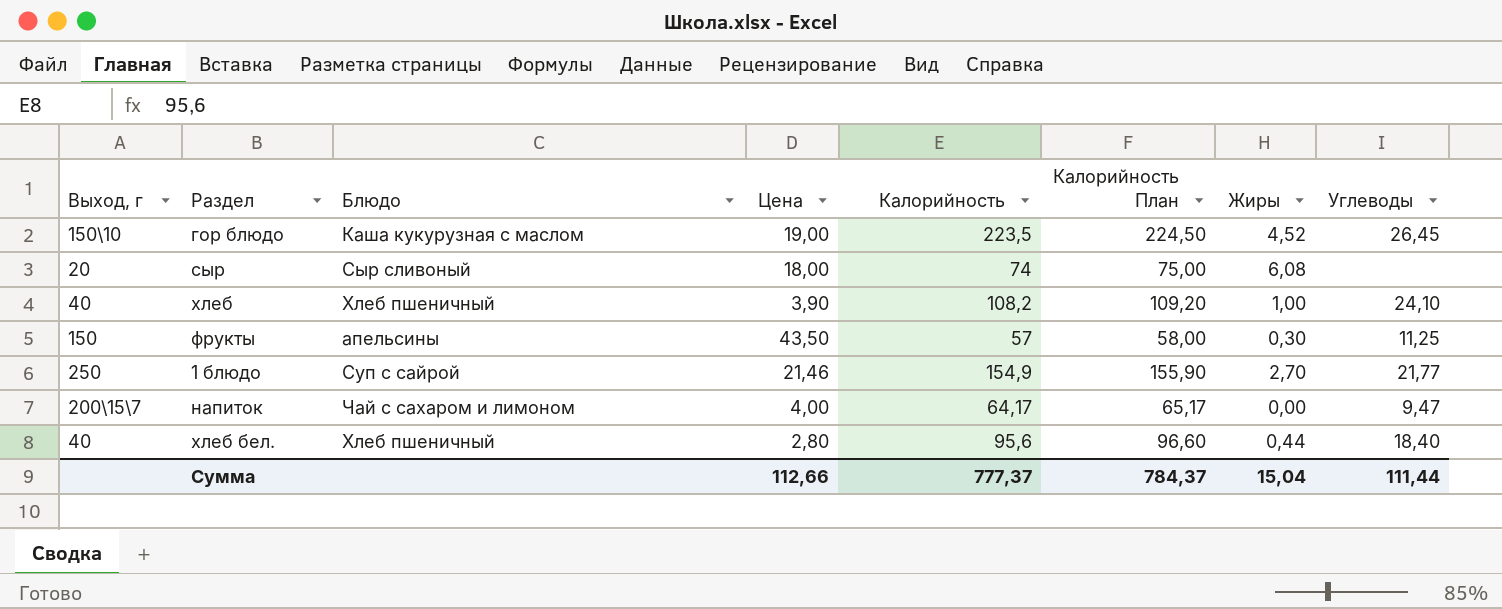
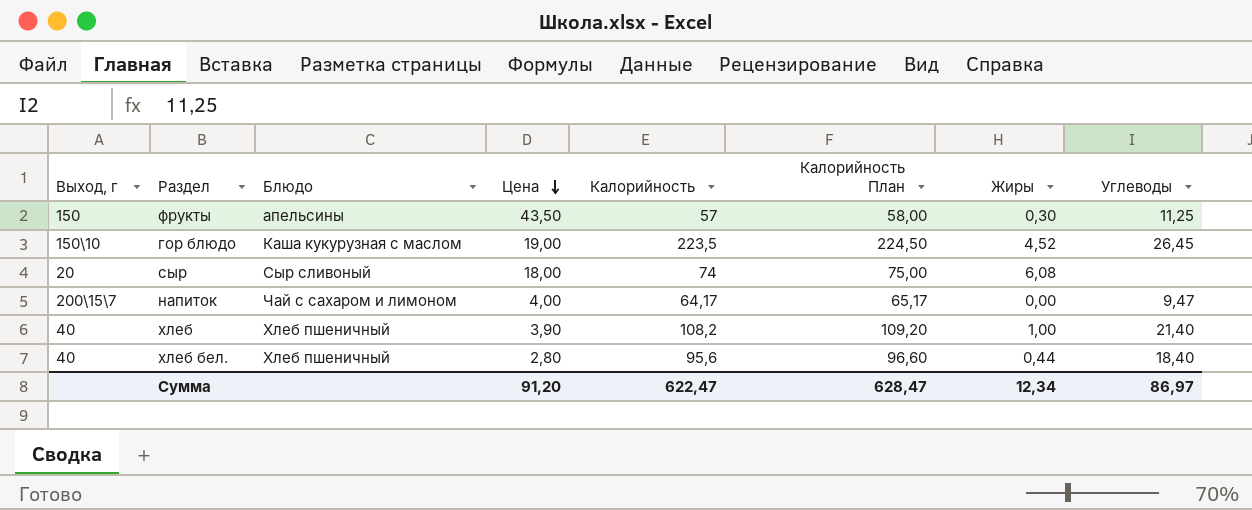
row order: none -> Цена descending
row 1 блюдо: 250 | Суп с сайрой | 21,46 | 154,9 | 155,90 | 2,70 | 21,77 -> none
хлеб | Углеводы: 24,10 -> 21,40
Сумма | Цена: 112,66 -> 91,20
Сумма | Калорийность: 777,37 -> 622,47
Сумма | Калорийность План: 784,37 -> 628,47
Сумма | Жиры: 15,04 -> 12,34
Сумма | Углеводы: 111,44 -> 86,97

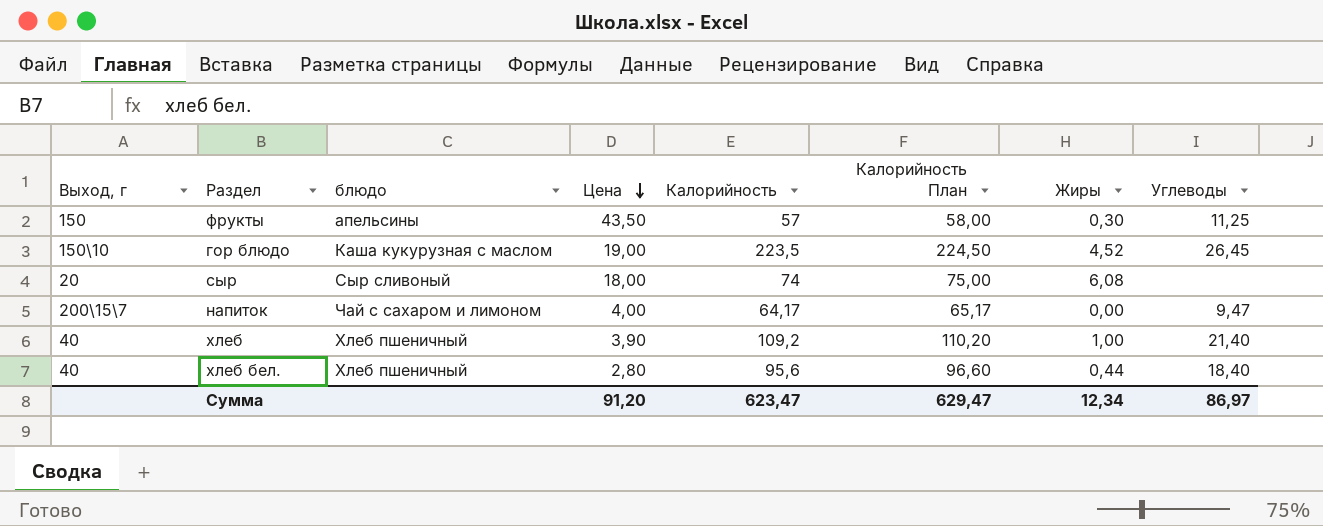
column name: Блюдо -> блюдо
хлеб | Калорийность: 108,2 -> 109,2
хлеб | Калорийность План: 109,20 -> 110,20
Сумма | Калорийность: 622,47 -> 623,47
Сумма | Калорийность План: 628,47 -> 629,47

